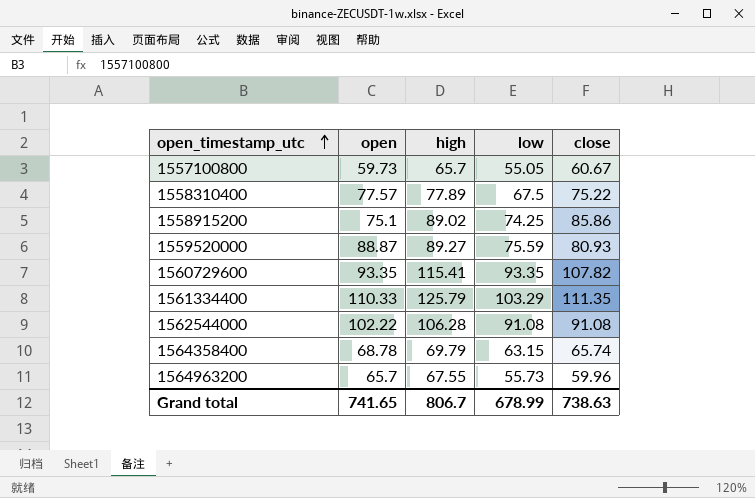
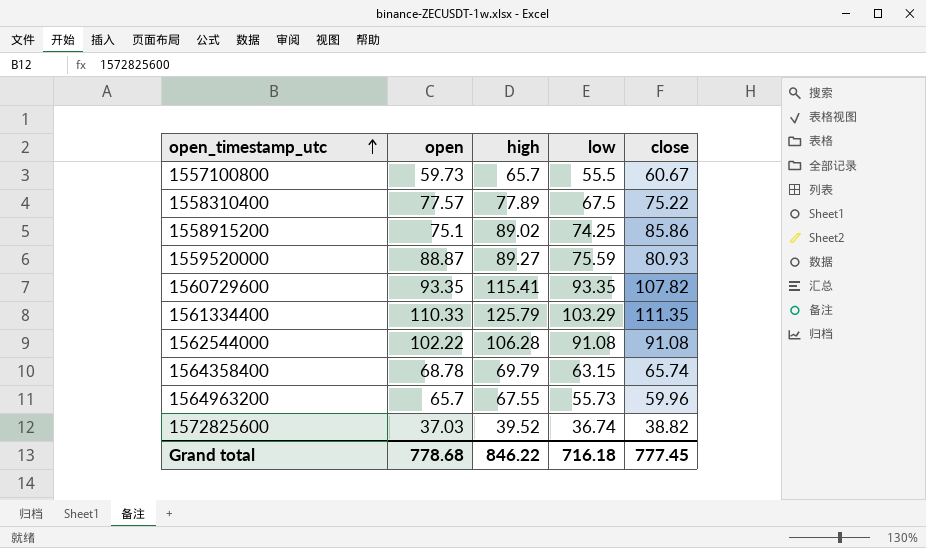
1557100800 | low: 55.05 -> 55.5
row 1572825600: none -> 37.03 | 39.52 | 36.74 | 38.82
Grand total | open: 741.65 -> 778.68
Grand total | high: 806.7 -> 846.22
Grand total | low: 678.99 -> 716.18
Grand total | close: 738.63 -> 777.45

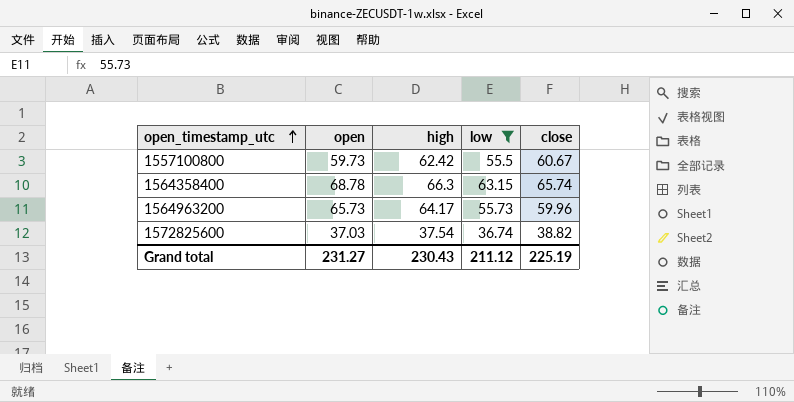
filter: none -> low <= 63.15
1557100800 | high: 65.7 -> 62.42
1564358400 | high: 69.79 -> 66.3
1564963200 | open: 65.7 -> 65.73
1564963200 | high: 67.55 -> 64.17
1572825600 | high: 39.52 -> 37.54
Grand total | open: 778.68 -> 231.27
Grand total | high: 846.22 -> 230.43
Grand total | low: 716.18 -> 211.12
Grand total | close: 777.45 -> 225.19

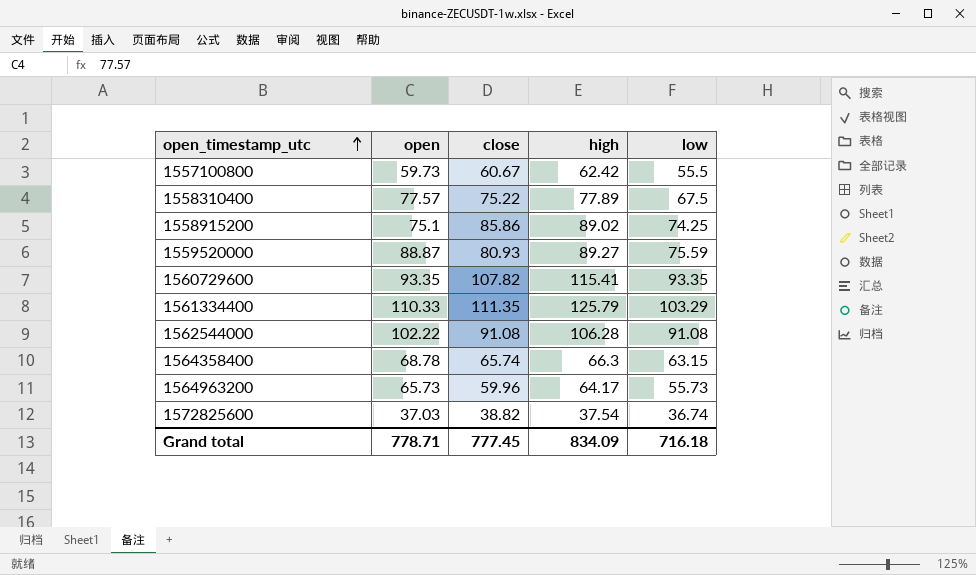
filter: low <= 63.15 -> none
column close | position: 5 -> 3
Grand total | open: 231.27 -> 778.71
Grand total | close: 225.19 -> 777.45
Grand total | high: 230.43 -> 834.09
Grand total | low: 211.12 -> 716.18

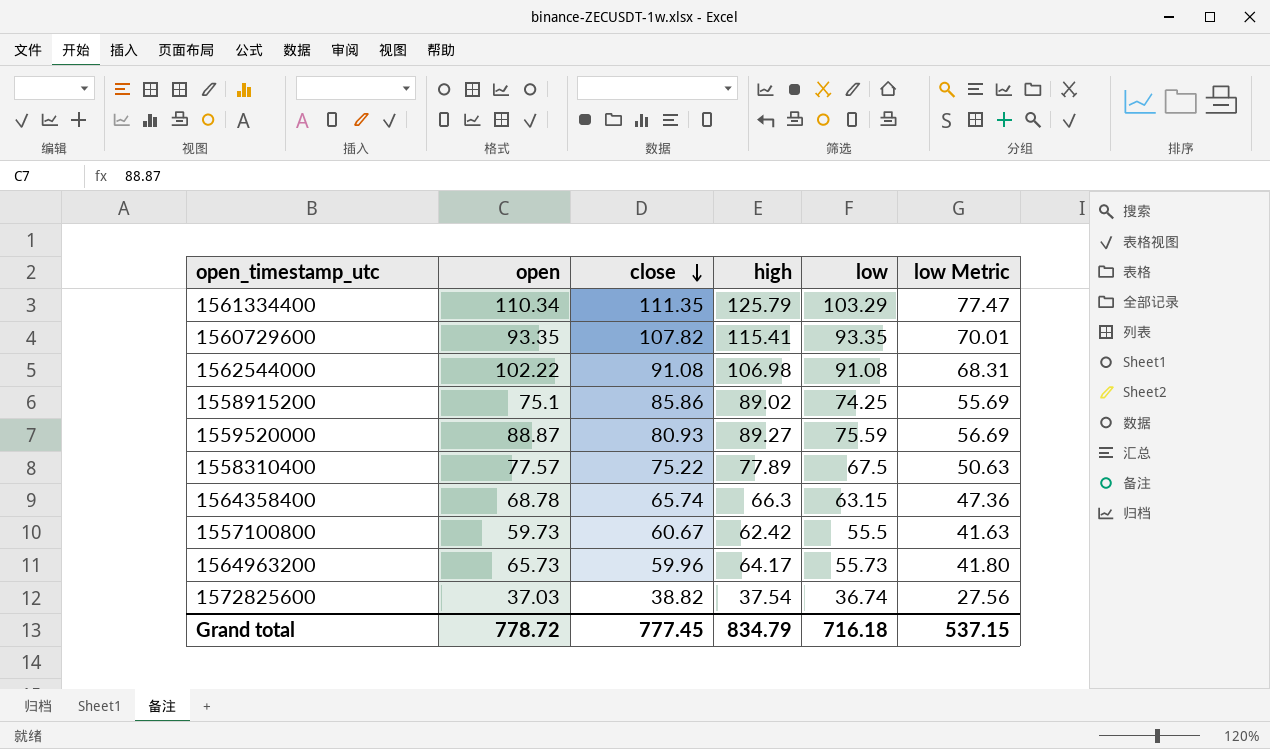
row order: open_timestamp_utc ascending -> close descending
column low Metric | formula: none -> [low] * 0.75
1561334400 | open: 110.33 -> 110.34
1562544000 | high: 106.28 -> 106.98
Grand total | open: 778.71 -> 778.72
Grand total | high: 834.09 -> 834.79

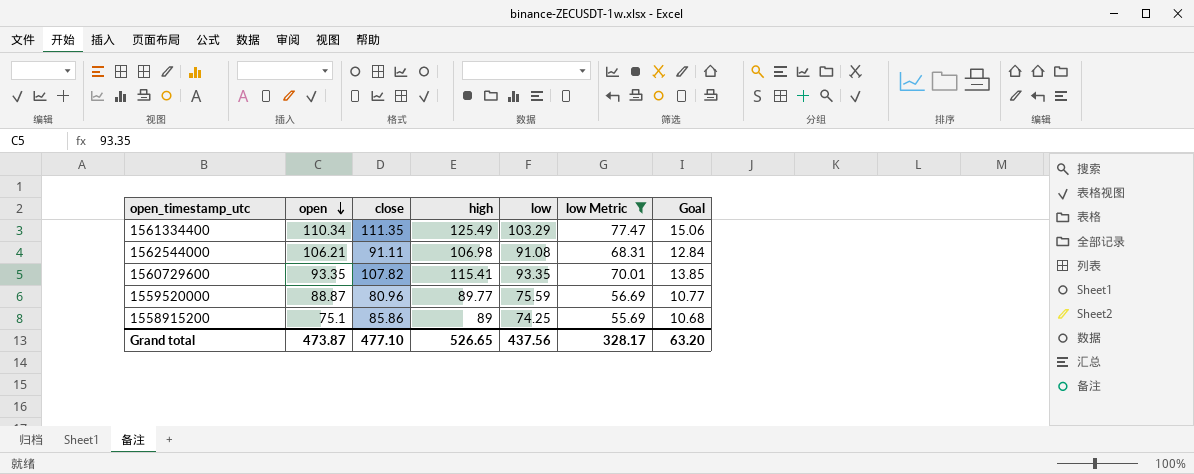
filter: none -> low Metric >= 55.69
row order: close descending -> open descending
column Goal | formula: none -> [high] * 0.12
1561334400 | high: 125.79 -> 125.49
1562544000 | open: 102.22 -> 106.21
1562544000 | close: 91.08 -> 91.11
1559520000 | close: 80.93 -> 80.96
1559520000 | high: 89.27 -> 89.77
1558915200 | high: 89.02 -> 89
Grand total | open: 778.72 -> 473.87
Grand total | close: 777.45 -> 477.10
Grand total | high: 834.79 -> 526.65
Grand total | low: 716.18 -> 437.56
Grand total | low Metric: 537.15 -> 328.17

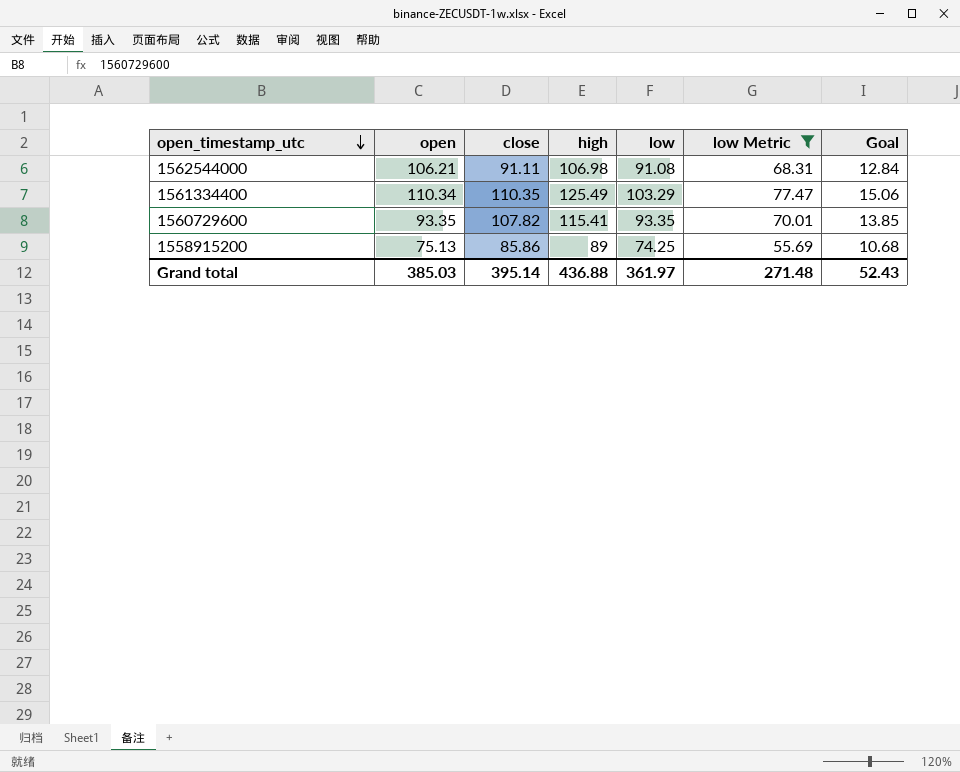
row order: open descending -> open_timestamp_utc descending
row 1559520000: 88.87 | 80.96 | 89.77 | 75.59 | 56.69 | 10.77 -> none
1561334400 | close: 111.35 -> 110.35
1558915200 | open: 75.1 -> 75.13
Grand total | open: 473.87 -> 385.03
Grand total | close: 477.10 -> 395.14
Grand total | high: 526.65 -> 436.88
Grand total | low: 437.56 -> 361.97
Grand total | low Metric: 328.17 -> 271.48
Grand total | Goal: 63.20 -> 52.43

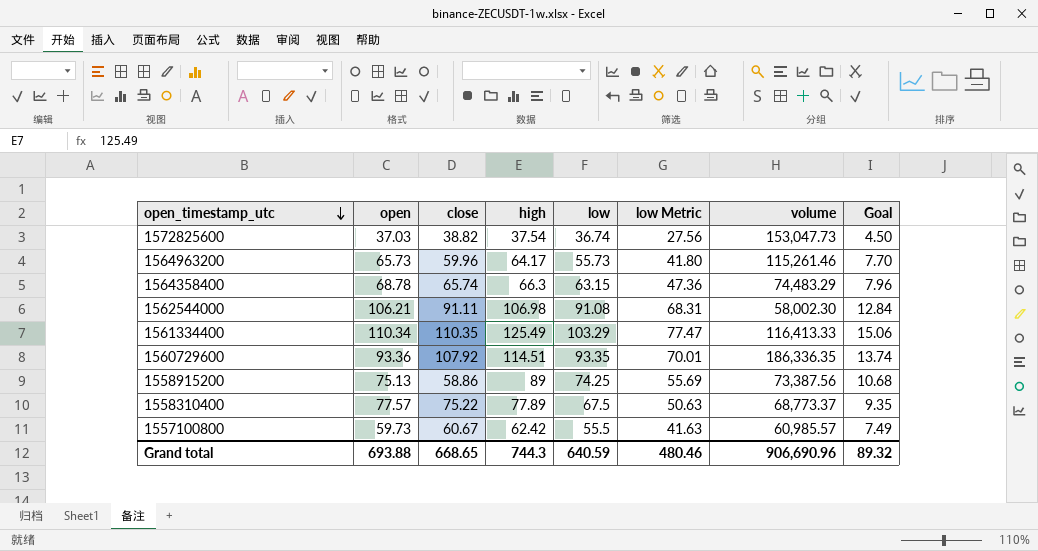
filter: low Metric >= 55.69 -> none
column volume | position: none -> 7
1560729600 | open: 93.35 -> 93.36
1560729600 | close: 107.82 -> 107.92
1560729600 | high: 115.41 -> 114.51
1560729600 | Goal: 13.85 -> 13.74
1558915200 | close: 85.86 -> 58.86
Grand total | open: 385.03 -> 693.88
Grand total | close: 395.14 -> 668.65
Grand total | high: 436.88 -> 744.3
Grand total | low: 361.97 -> 640.59
Grand total | low Metric: 271.48 -> 480.46
Grand total | Goal: 52.43 -> 89.32

